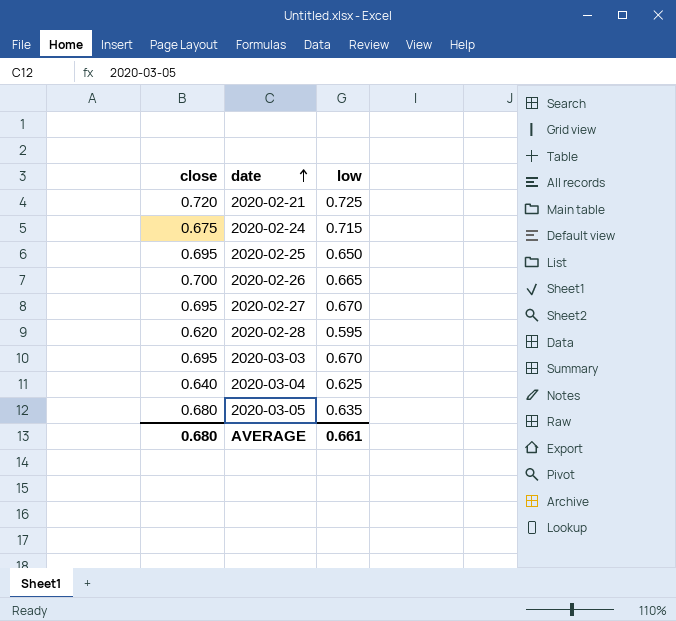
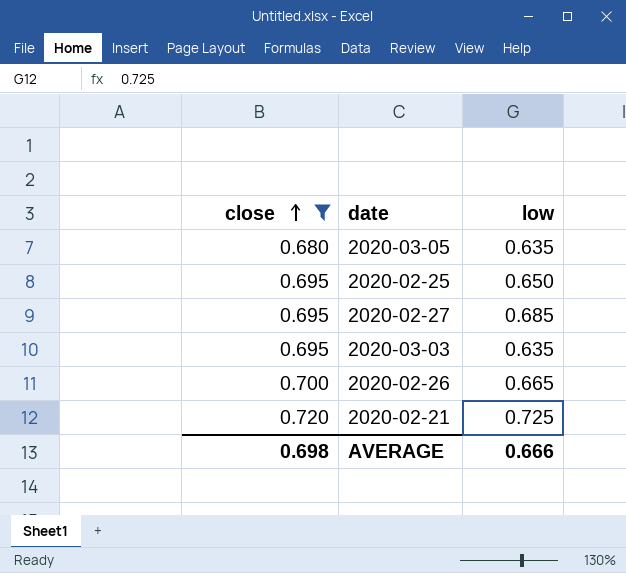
filter: none -> close >= 0.680
row order: date ascending -> close ascending
2020-02-27 | low: 0.670 -> 0.685
2020-03-03 | low: 0.670 -> 0.635
AVERAGE | close: 0.680 -> 0.698
AVERAGE | low: 0.661 -> 0.666

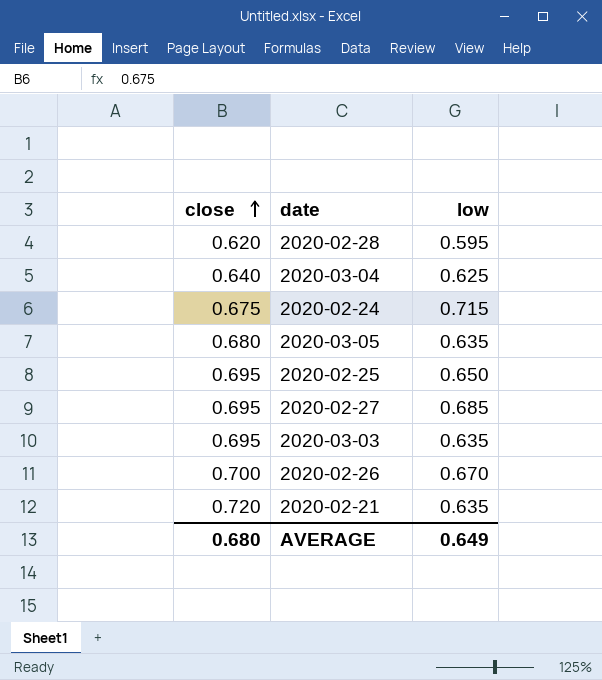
filter: close >= 0.680 -> none
2020-02-26 | low: 0.665 -> 0.670
2020-02-21 | low: 0.725 -> 0.635
AVERAGE | close: 0.698 -> 0.680
AVERAGE | low: 0.666 -> 0.649

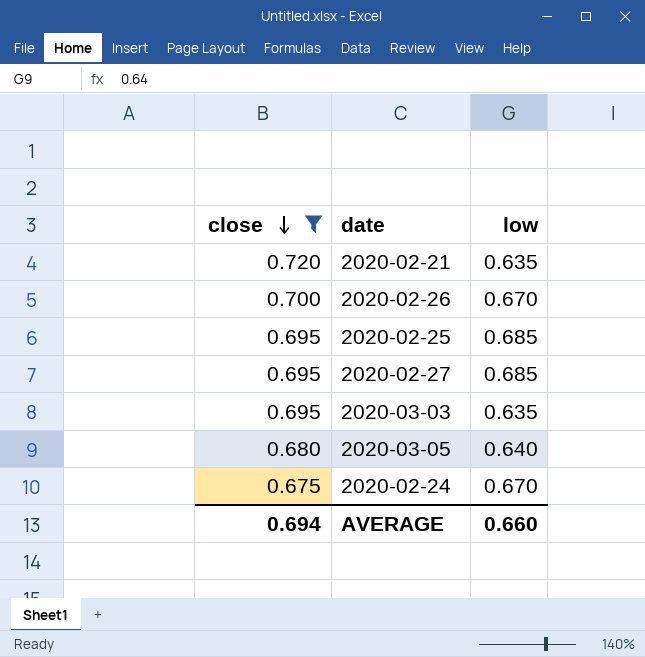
filter: none -> close >= 0.675
row order: close ascending -> close descending
2020-02-25 | low: 0.650 -> 0.685
2020-03-05 | low: 0.635 -> 0.640
2020-02-24 | low: 0.715 -> 0.670
AVERAGE | close: 0.680 -> 0.694
AVERAGE | low: 0.649 -> 0.660

